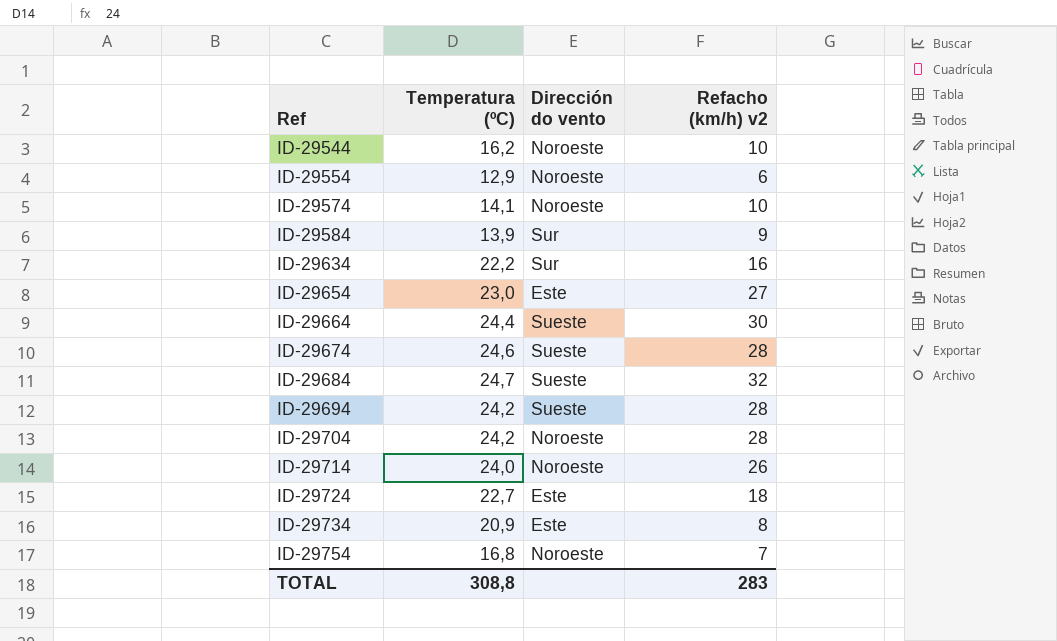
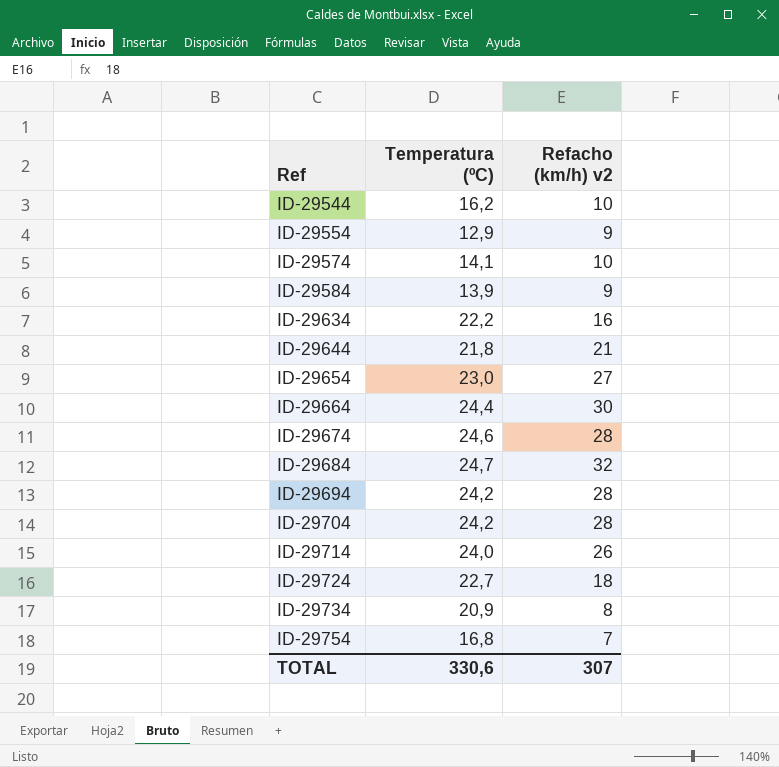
column Dirección do vento | position: 3 -> none
ID-29554 | Refacho (km/h) v2: 6 -> 9
row ID-29644: none -> 21,8 | 21
TOTAL | Temperatura (ºC): 308,8 -> 330,6
TOTAL | Refacho (km/h) v2: 283 -> 307

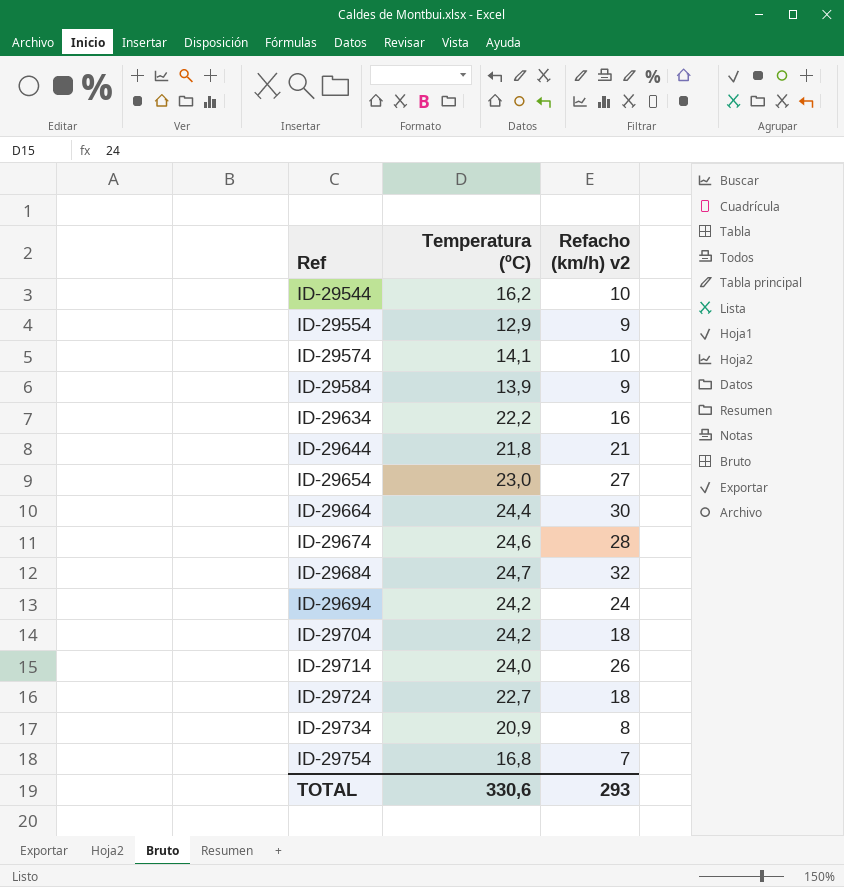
ID-29694 | Refacho (km/h) v2: 28 -> 24
ID-29704 | Refacho (km/h) v2: 28 -> 18
TOTAL | Refacho (km/h) v2: 307 -> 293

